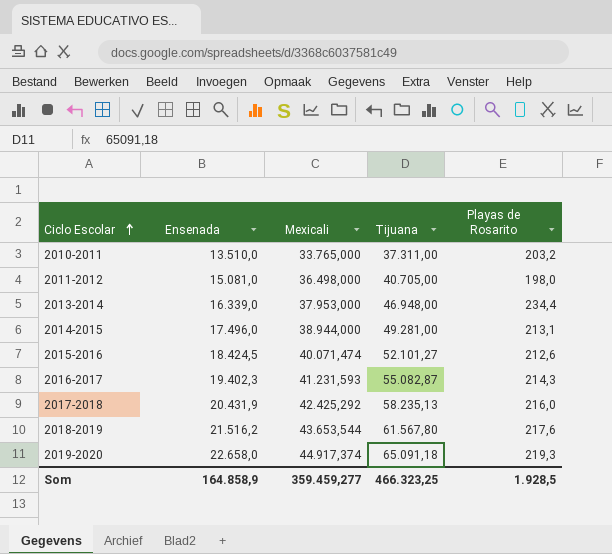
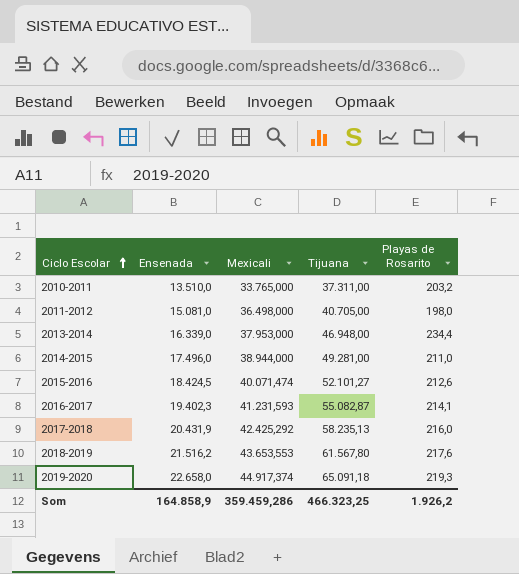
2014-2015 | Playas de Rosarito: 213,1 -> 211,0
2016-2017 | Playas de Rosarito: 214,3 -> 214,1
2018-2019 | Mexicali: 43.653,544 -> 43.653,553
Som | Mexicali: 359.459,277 -> 359.459,286
Som | Playas de Rosarito: 1.928,5 -> 1.926,2

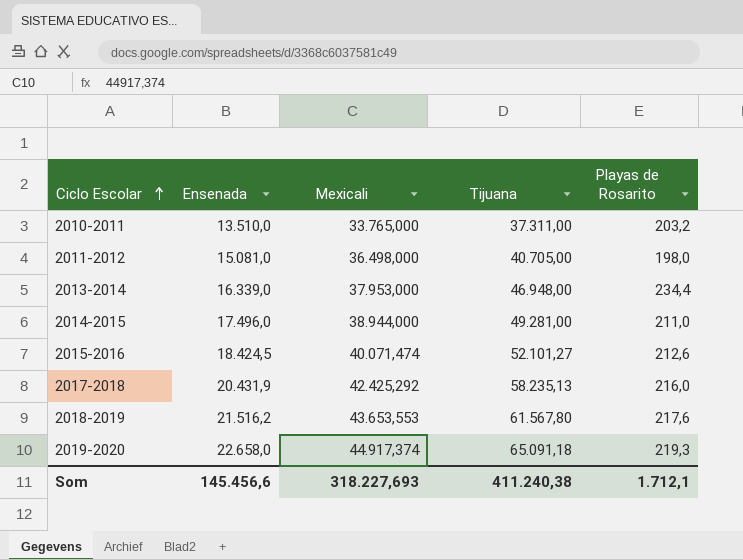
row 2016-2017: 19.402,3 | 41.231,593 | 55.082,87 | 214,1 -> none
Som | Ensenada: 164.858,9 -> 145.456,6
Som | Mexicali: 359.459,286 -> 318.227,693
Som | Tijuana: 466.323,25 -> 411.240,38
Som | Playas de Rosarito: 1.926,2 -> 1.712,1

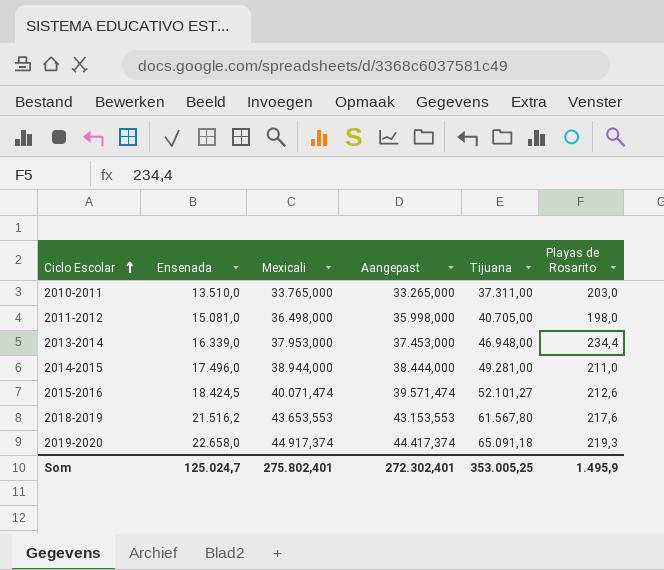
column Aangepast | formula: none -> [Mexicali] - 500
row 2017-2018: 20.431,9 | 42.425,292 | 58.235,13 | 216,0 -> none
2010-2011 | Playas de Rosarito: 203,2 -> 203,0
Som | Ensenada: 145.456,6 -> 125.024,7
Som | Mexicali: 318.227,693 -> 275.802,401
Som | Tijuana: 411.240,38 -> 353.005,25
Som | Playas de Rosarito: 1.712,1 -> 1.495,9

